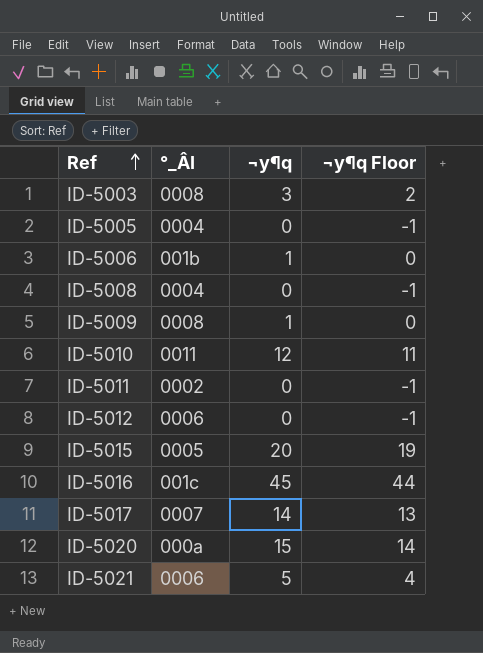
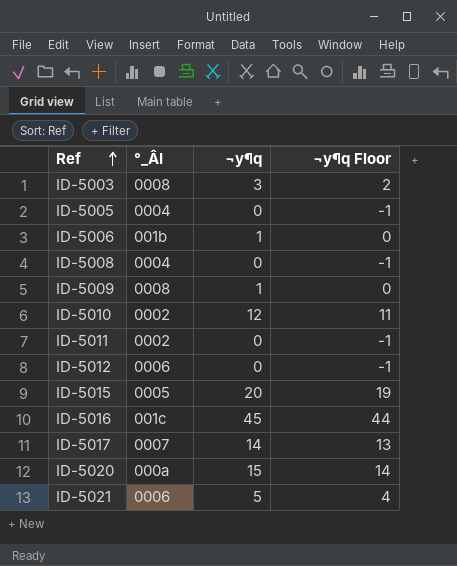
ID-5010 | °_ÂI: 0011 -> 0002

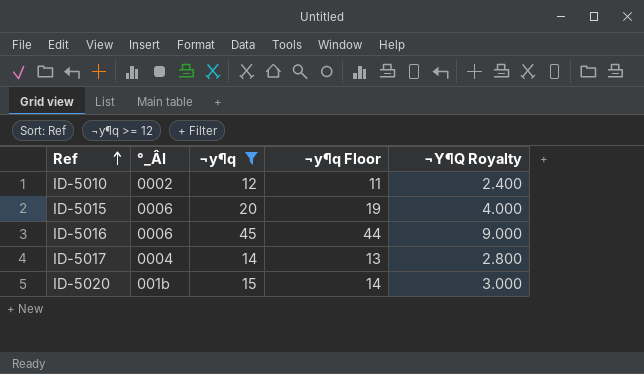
filter: none -> ¬y¶q >= 12
column ¬Y¶Q Royalty | formula: none -> [¬y¶q] * 0.2
ID-5015 | °_ÂI: 0005 -> 0006
ID-5016 | °_ÂI: 001c -> 0006
ID-5017 | °_ÂI: 0007 -> 0004
ID-5020 | °_ÂI: 000a -> 001b

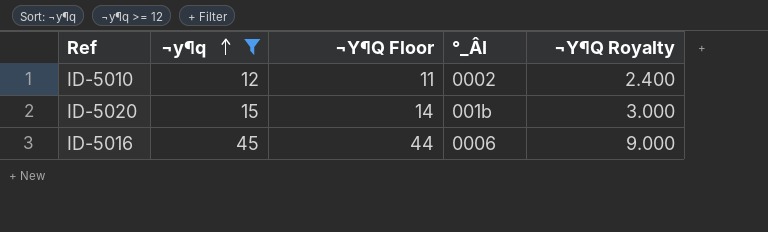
row order: Ref ascending -> ¬y¶q ascending
column name: ¬y¶q Floor -> ¬Y¶Q Floor
column °_ÂI | position: 2 -> 4
row ID-5015: 0006 | 20 | 19 | 4.000 -> none
row ID-5017: 0004 | 14 | 13 | 2.800 -> none

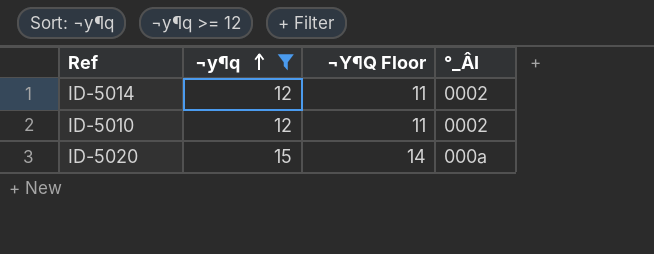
column ¬Y¶Q Royalty | formula: [¬y¶q] * 0.2 -> none
row ID-5016: 45 | 44 | 0006 | 9.000 -> none
row ID-5014: none -> 12 | 11 | 0002
ID-5020 | °_ÂI: 001b -> 000a

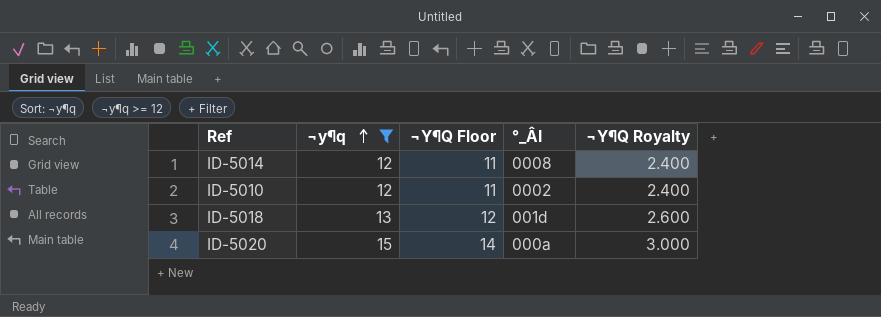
column ¬Y¶Q Royalty | formula: none -> [¬y¶q] * 0.2
ID-5014 | °_ÂI: 0002 -> 0008
row ID-5018: none -> 13 | 12 | 001d | 2.600

